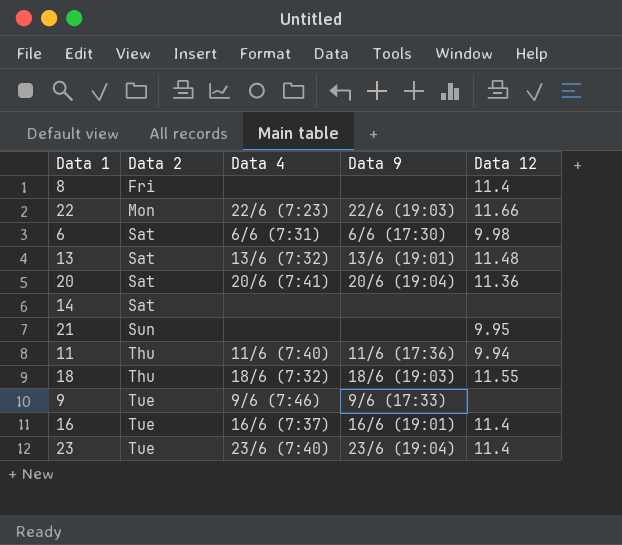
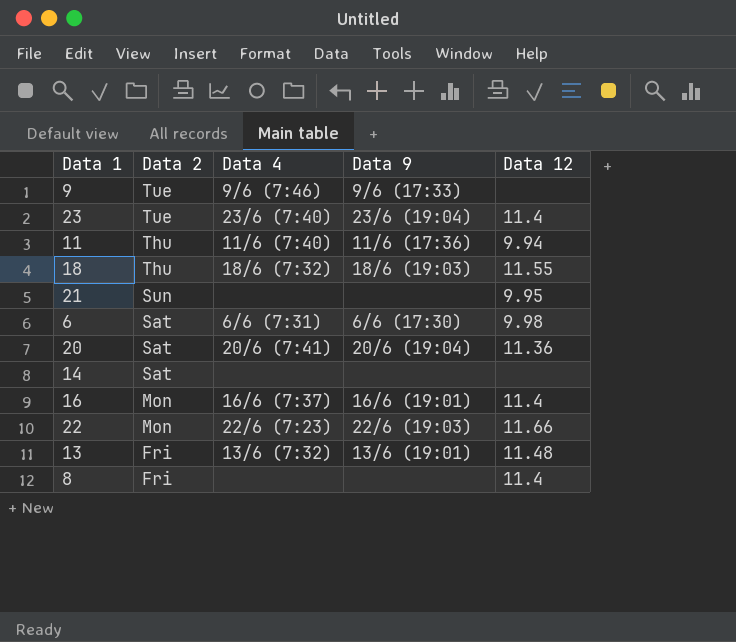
row order: Data 2 ascending -> Data 2 descending
16 | Data 2: Tue -> Mon
13 | Data 2: Sat -> Fri

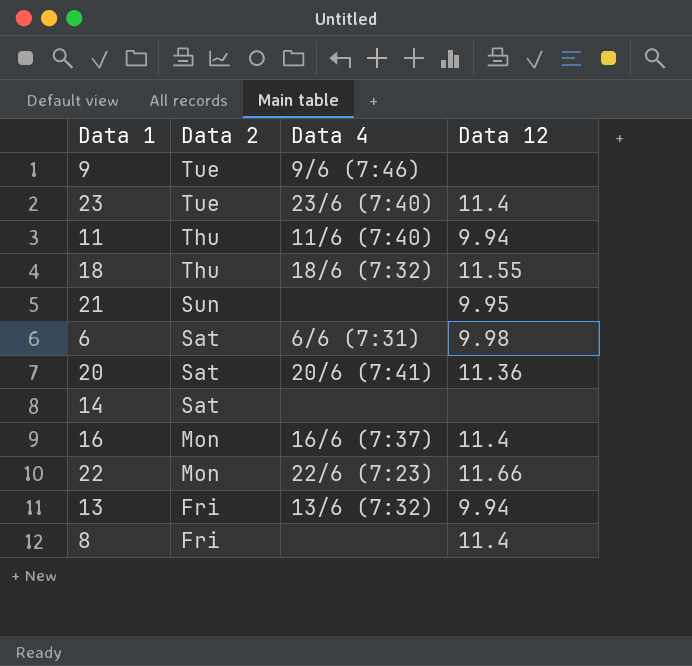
column Data 9 | position: 4 -> none
13 | Data 12: 11.48 -> 9.94

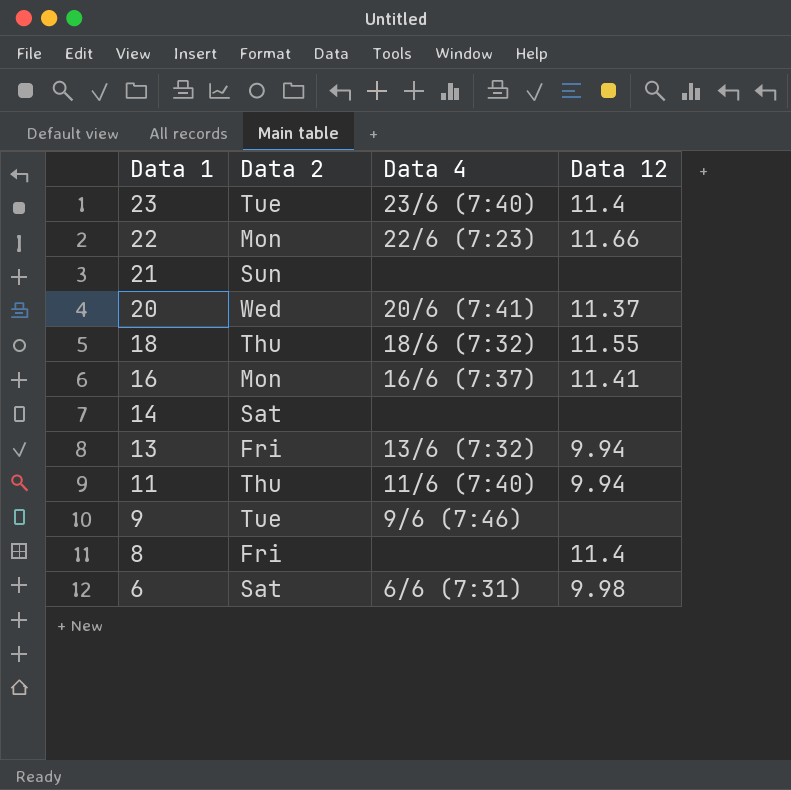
row order: Data 2 descending -> Data 1 descending
21 | Data 12: 9.95 -> none
20 | Data 2: Sat -> Wed
20 | Data 12: 11.36 -> 11.37
16 | Data 12: 11.4 -> 11.41

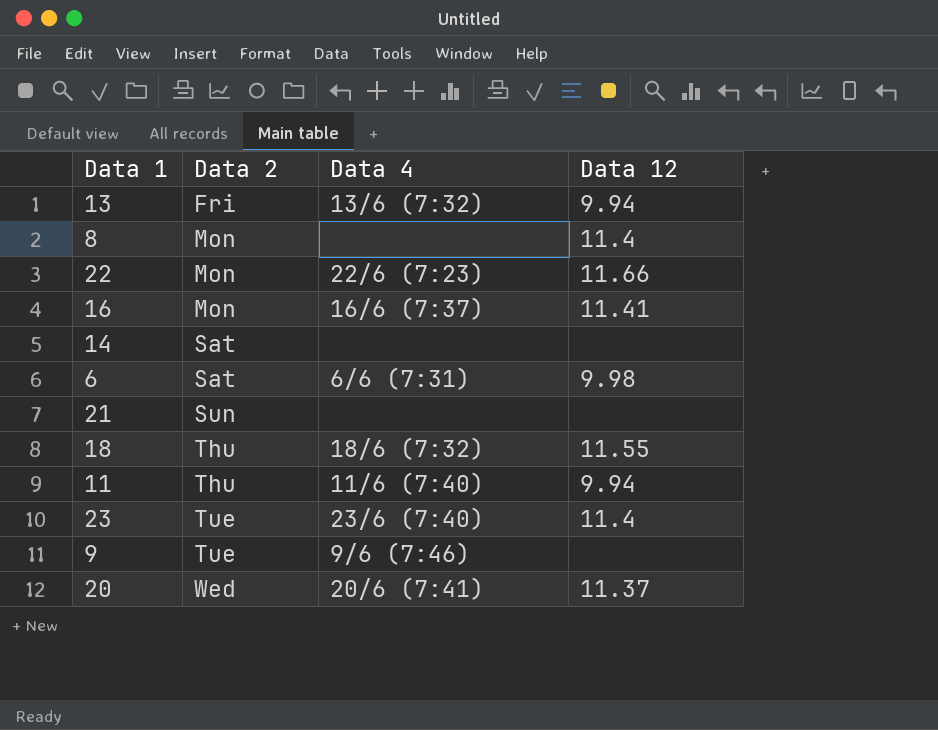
row order: Data 1 descending -> Data 2 ascending
8 | Data 2: Fri -> Mon

